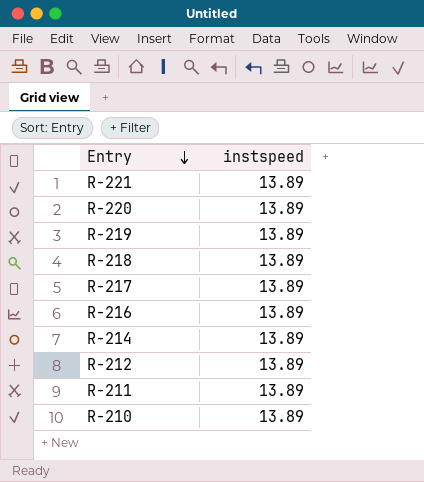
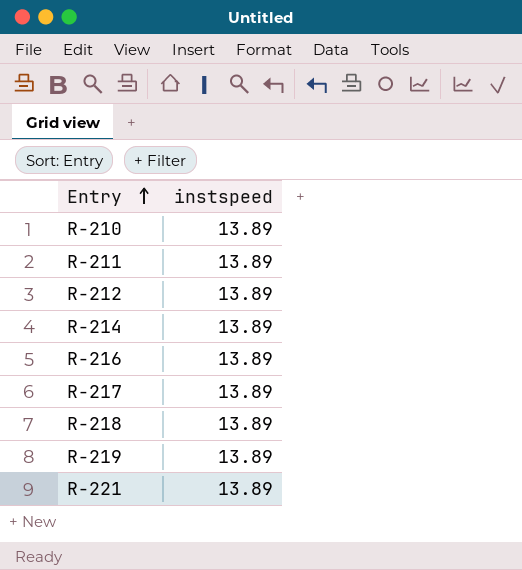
row order: Entry descending -> Entry ascending
row R-220: 13.89 -> none

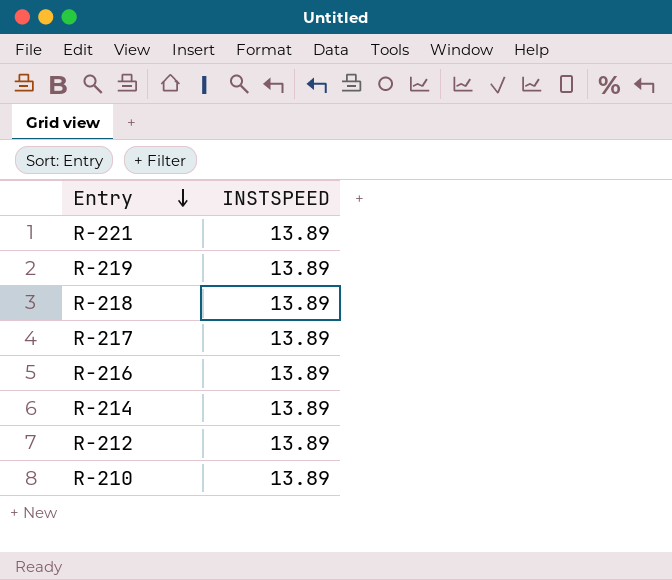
row order: Entry ascending -> Entry descending
column name: instspeed -> INSTSPEED
row R-211: 13.89 -> none

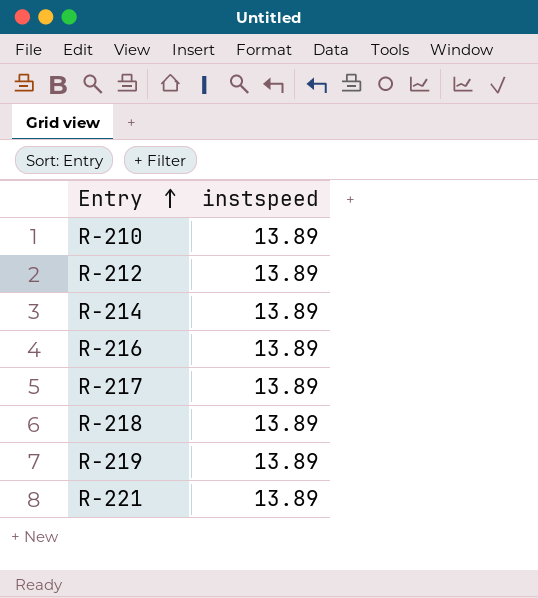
row order: Entry descending -> Entry ascending
column name: INSTSPEED -> instspeed

